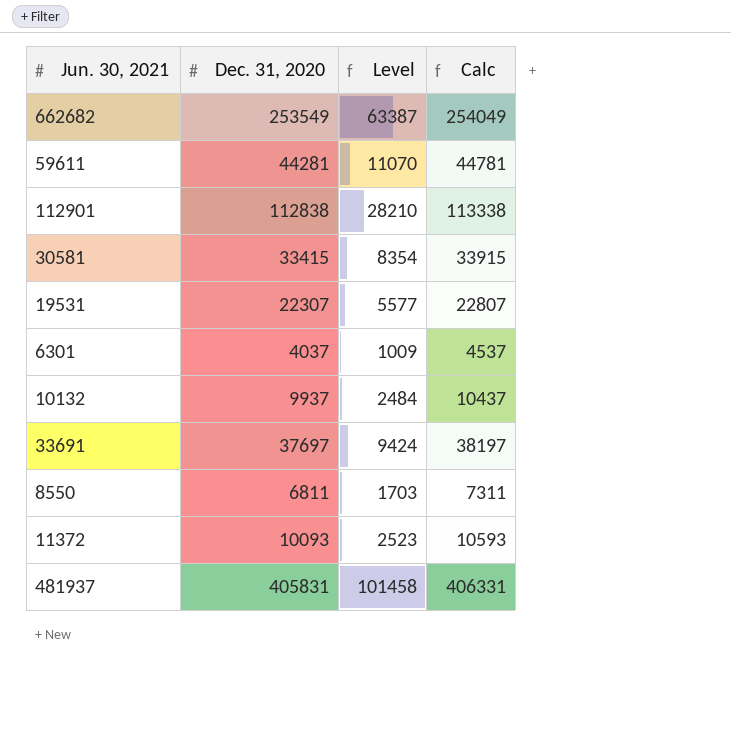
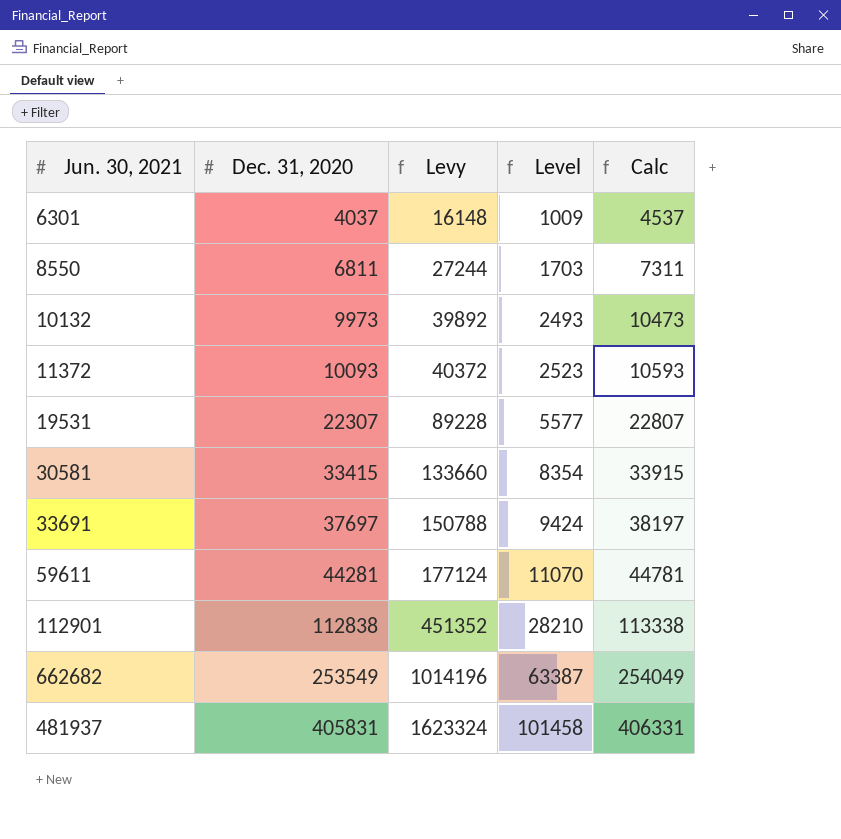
row order: none -> Dec. 31, 2020 ascending
column Levy | formula: none -> [Dec. 31, 2020] * 4
10132 | Dec. 31, 2020: 9937 -> 9973
10132 | Level: 2484 -> 2493
10132 | Calc: 10437 -> 10473

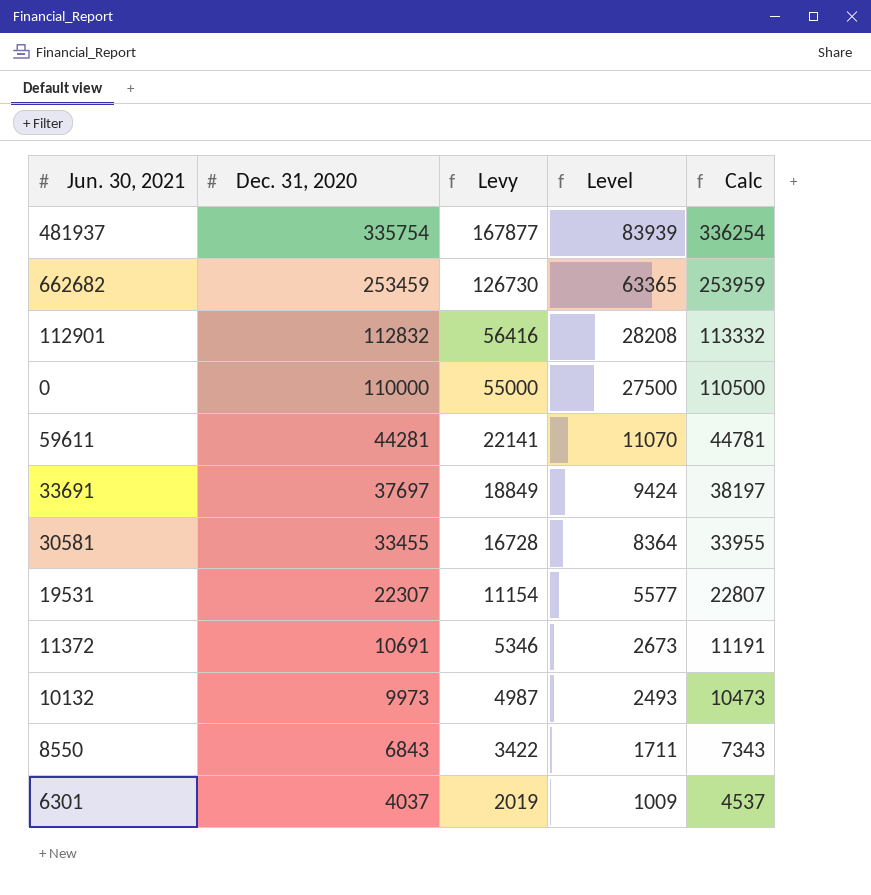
row order: Dec. 31, 2020 ascending -> Dec. 31, 2020 descending
column Levy | formula: [Dec. 31, 2020] * 4 -> [Dec. 31, 2020] * 0.5
481937 | Dec. 31, 2020: 405831 -> 335754
481937 | Level: 101458 -> 83939
481937 | Calc: 406331 -> 336254
662682 | Dec. 31, 2020: 253549 -> 253459
662682 | Level: 63387 -> 63365
662682 | Calc: 254049 -> 253959
112901 | Dec. 31, 2020: 112838 -> 112832
112901 | Level: 28210 -> 28208
112901 | Calc: 113338 -> 113332
row 0: none -> 110000 | 55000 | 27500 | 110500
30581 | Dec. 31, 2020: 33415 -> 33455
30581 | Level: 8354 -> 8364
30581 | Calc: 33915 -> 33955
11372 | Dec. 31, 2020: 10093 -> 10691
11372 | Level: 2523 -> 2673
11372 | Calc: 10593 -> 11191
8550 | Dec. 31, 2020: 6811 -> 6843
8550 | Level: 1703 -> 1711
8550 | Calc: 7311 -> 7343

